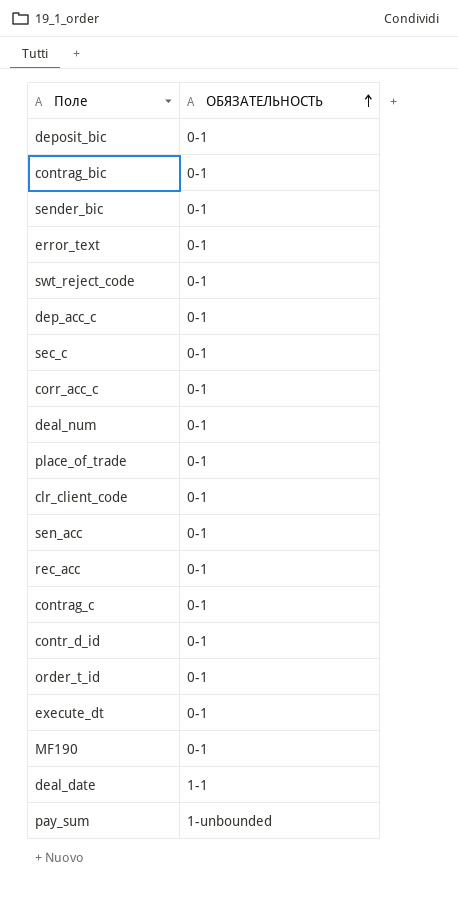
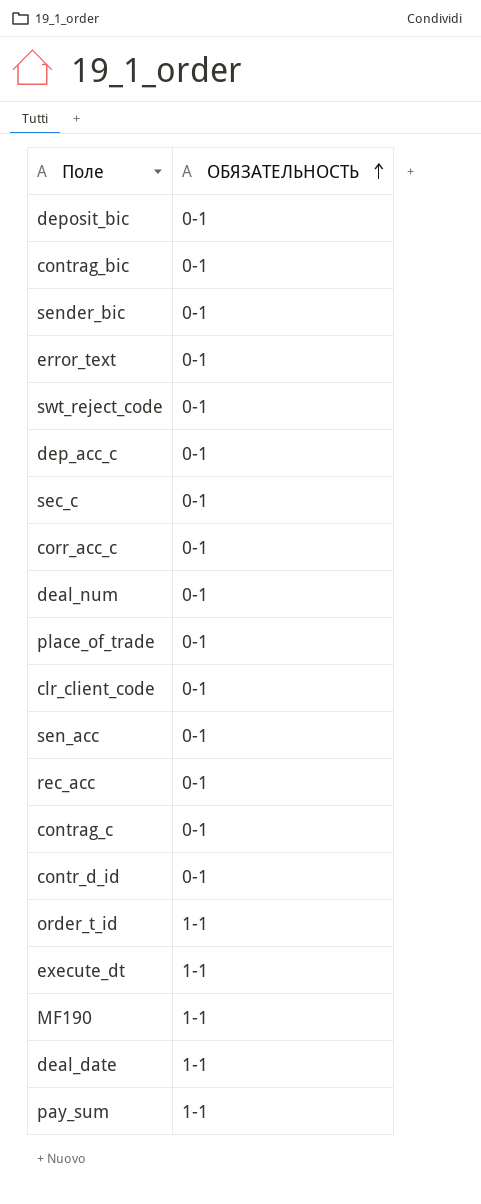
order_t_id | ОБЯЗАТЕЛЬНОСТЬ: 0-1 -> 1-1
execute_dt | ОБЯЗАТЕЛЬНОСТЬ: 0-1 -> 1-1
MF190 | ОБЯЗАТЕЛЬНОСТЬ: 0-1 -> 1-1
pay_sum | ОБЯЗАТЕЛЬНОСТЬ: 1-unbounded -> 1-1

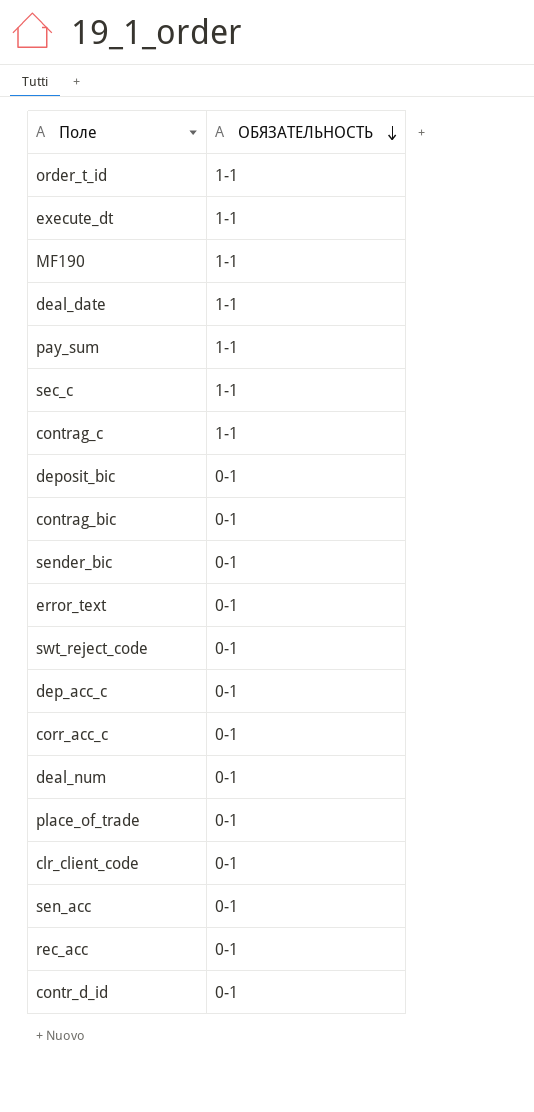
row order: ОБЯЗАТЕЛЬНОСТЬ ascending -> ОБЯЗАТЕЛЬНОСТЬ descending
sec_c | ОБЯЗАТЕЛЬНОСТЬ: 0-1 -> 1-1
contrag_c | ОБЯЗАТЕЛЬНОСТЬ: 0-1 -> 1-1

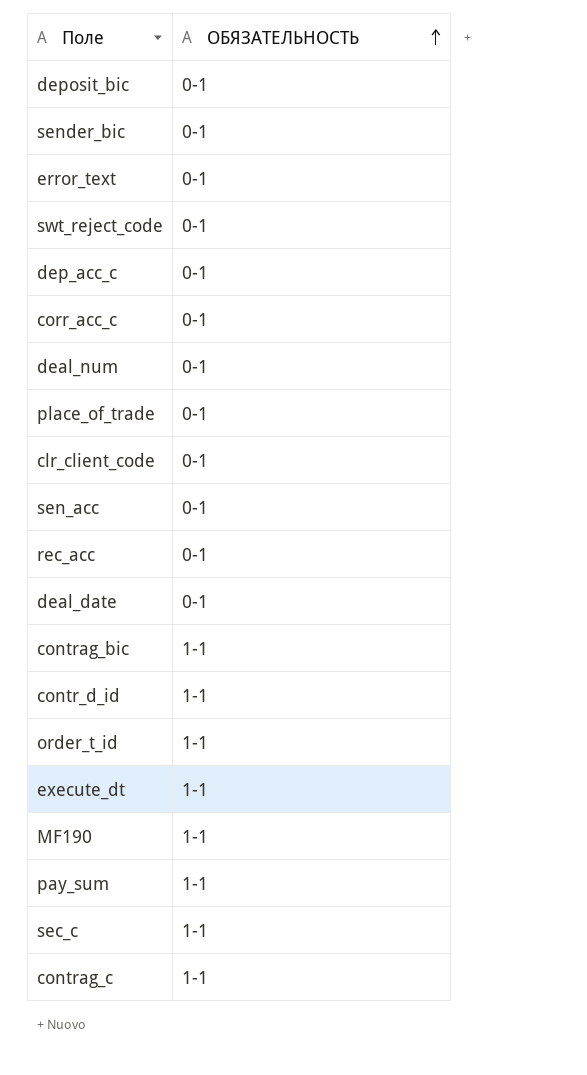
row order: ОБЯЗАТЕЛЬНОСТЬ descending -> ОБЯЗАТЕЛЬНОСТЬ ascending
deal_date | ОБЯЗАТЕЛЬНОСТЬ: 1-1 -> 0-1
contrag_bic | ОБЯЗАТЕЛЬНОСТЬ: 0-1 -> 1-1
contr_d_id | ОБЯЗАТЕЛЬНОСТЬ: 0-1 -> 1-1

